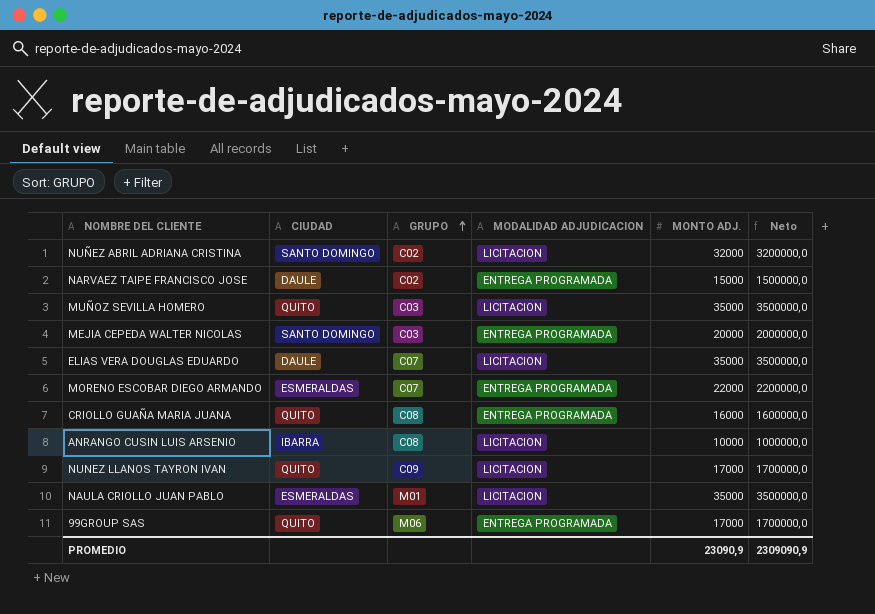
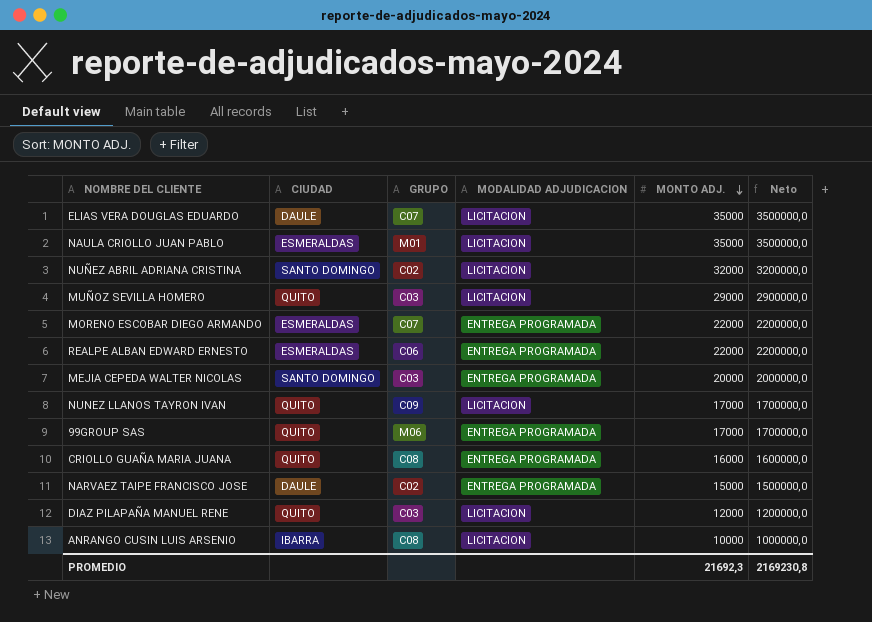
row order: GRUPO ascending -> MONTO ADJ. descending
MUÑOZ SEVILLA HOMERO | MONTO ADJ.: 35000 -> 29000
MUÑOZ SEVILLA HOMERO | Neto: 3500000,0 -> 2900000,0
row REALPE ALBAN EDWARD ERNESTO: none -> ESMERALDAS | C06 | ENTREGA PROGRAMADA | 22000 | 2200000,0
row DIAZ PILAPAÑA MANUEL RENE: none -> QUITO | C03 | LICITACION | 12000 | 1200000,0
PROMEDIO | MONTO ADJ.: 23090,9 -> 21692,3
PROMEDIO | Neto: 2309090,9 -> 2169230,8

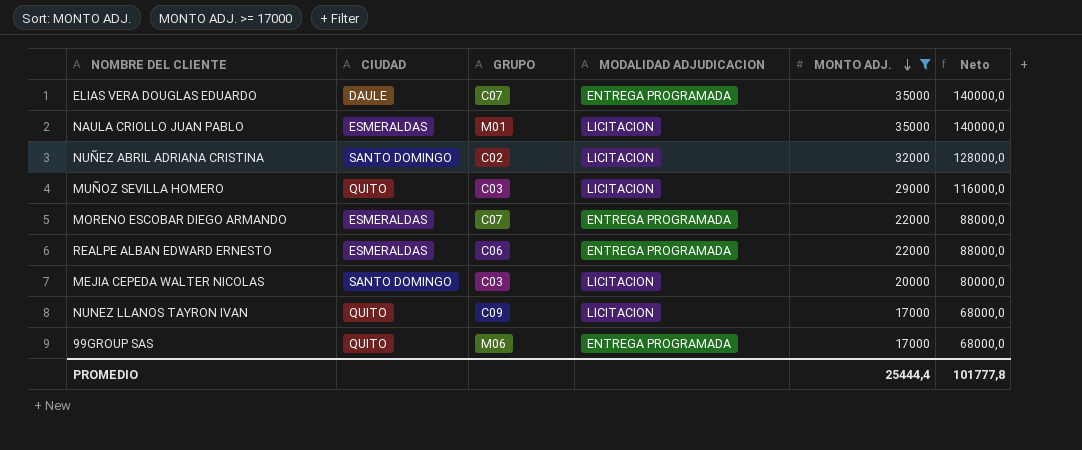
filter: none -> MONTO ADJ. >= 17000
column Neto | formula: [MONTO ADJ.] * 100 -> [MONTO ADJ.] * 4
ELIAS VERA DOUGLAS EDUARDO | MODALIDAD ADJUDICACION: LICITACION -> ENTREGA PROGRAMADA
MEJIA CEPEDA WALTER NICOLAS | MODALIDAD ADJUDICACION: ENTREGA PROGRAMADA -> LICITACION
PROMEDIO | MONTO ADJ.: 21692,3 -> 25444,4
PROMEDIO | Neto: 2169230,8 -> 101777,8

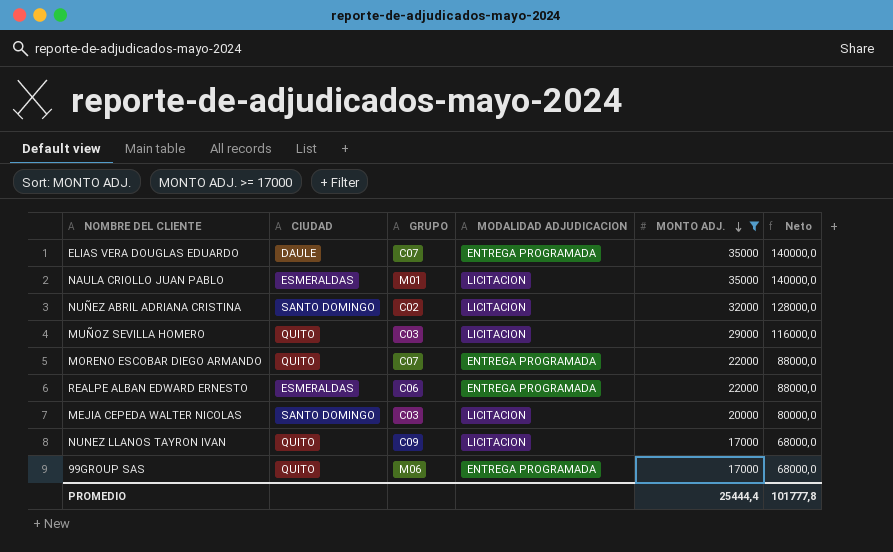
MORENO ESCOBAR DIEGO ARMANDO | CIUDAD: ESMERALDAS -> QUITO

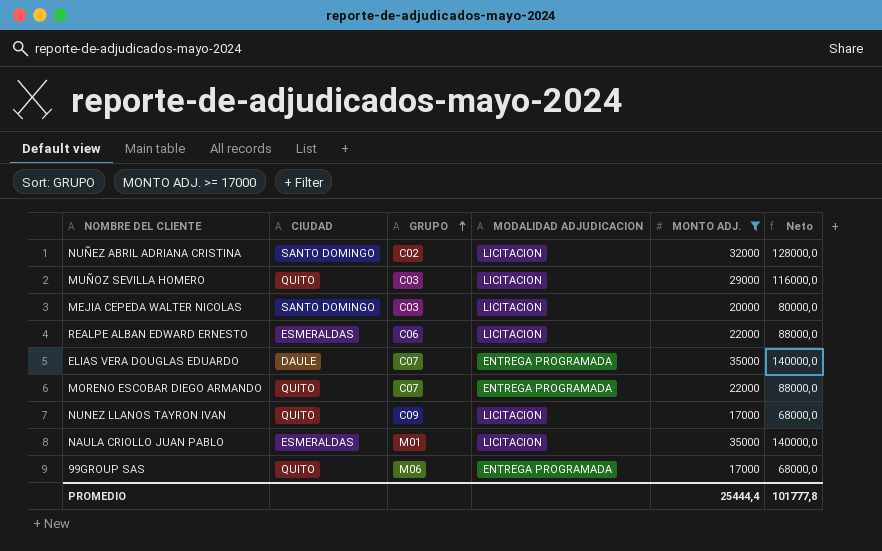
row order: MONTO ADJ. descending -> GRUPO ascending
REALPE ALBAN EDWARD ERNESTO | MODALIDAD ADJUDICACION: ENTREGA PROGRAMADA -> LICITACION

